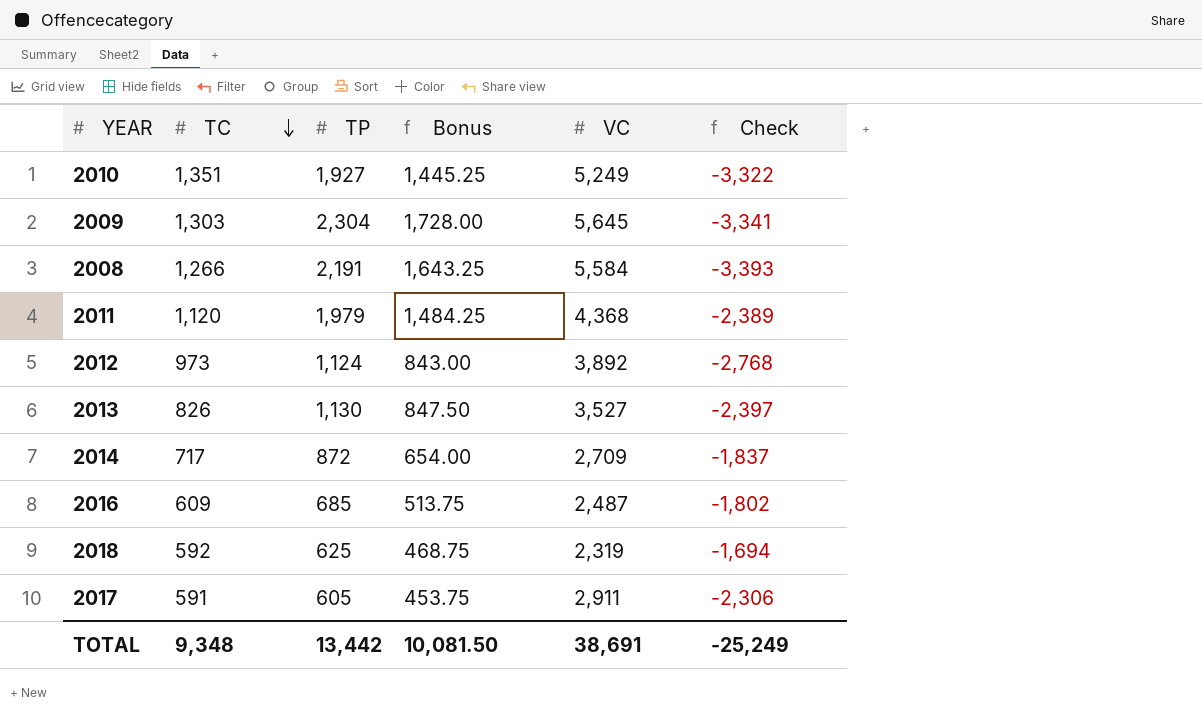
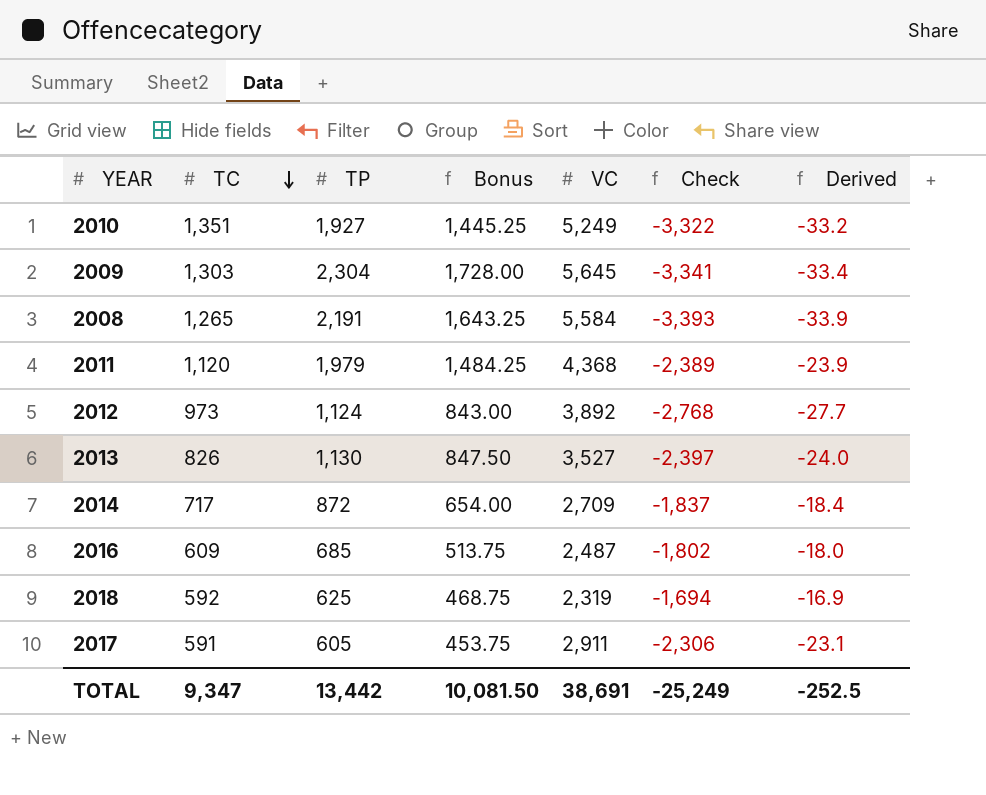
column Derived | formula: none -> [Check] * 0.01
2008 | TC: 1,266 -> 1,265
TOTAL | TC: 9,348 -> 9,347

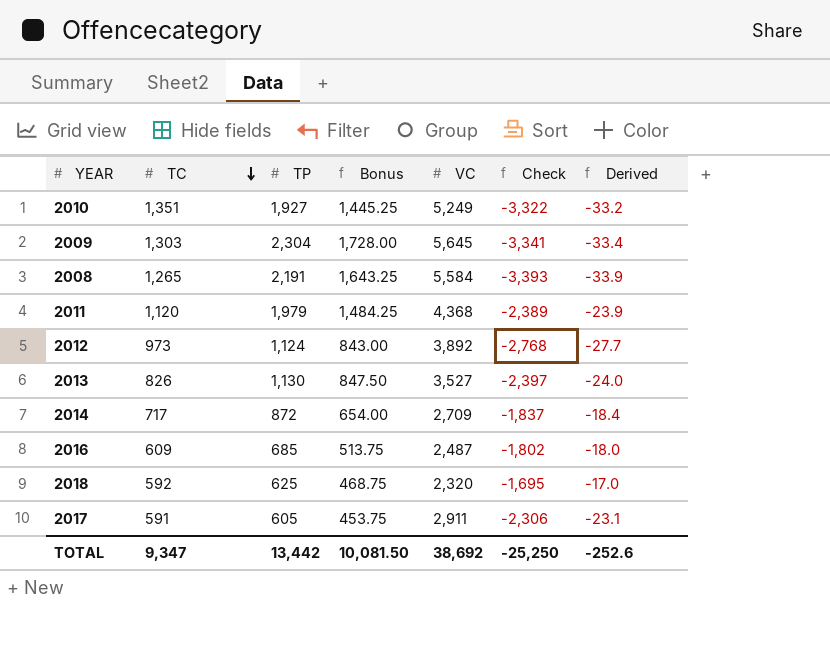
2018 | VC: 2,319 -> 2,320
2018 | Check: -1,694 -> -1,695
2018 | Derived: -16.9 -> -17.0
TOTAL | VC: 38,691 -> 38,692
TOTAL | Check: -25,249 -> -25,250
TOTAL | Derived: -252.5 -> -252.6

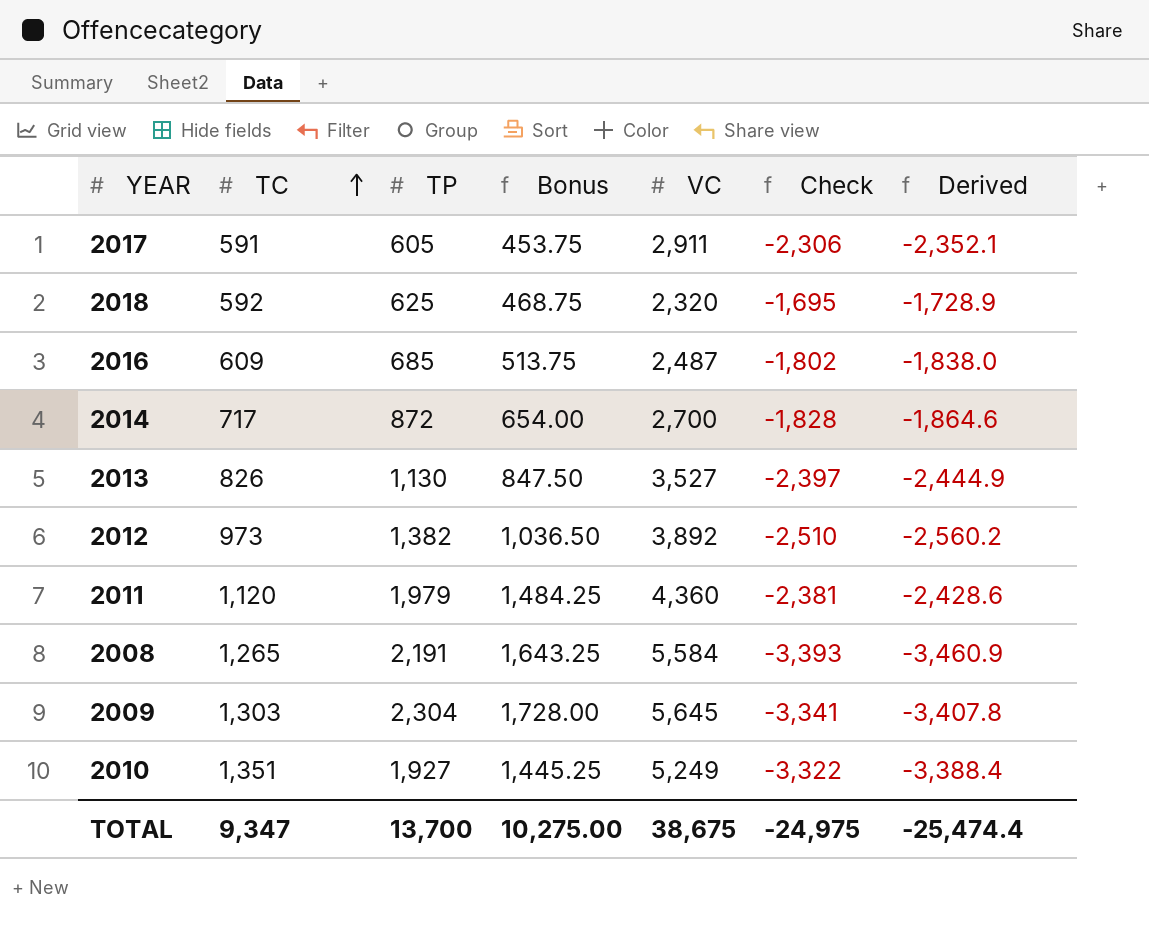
row order: TC descending -> TC ascending
column Derived | formula: [Check] * 0.01 -> [Check] * 1.02
2014 | VC: 2,709 -> 2,700
2014 | Check: -1,837 -> -1,828
2012 | TP: 1,124 -> 1,382
2012 | Bonus: 843.00 -> 1,036.50
2012 | Check: -2,768 -> -2,510
2011 | VC: 4,368 -> 4,360
2011 | Check: -2,389 -> -2,381
TOTAL | TP: 13,442 -> 13,700
TOTAL | Bonus: 10,081.50 -> 10,275.00
TOTAL | VC: 38,692 -> 38,675
TOTAL | Check: -25,250 -> -24,975
TOTAL | Derived: -252.6 -> -25,474.4

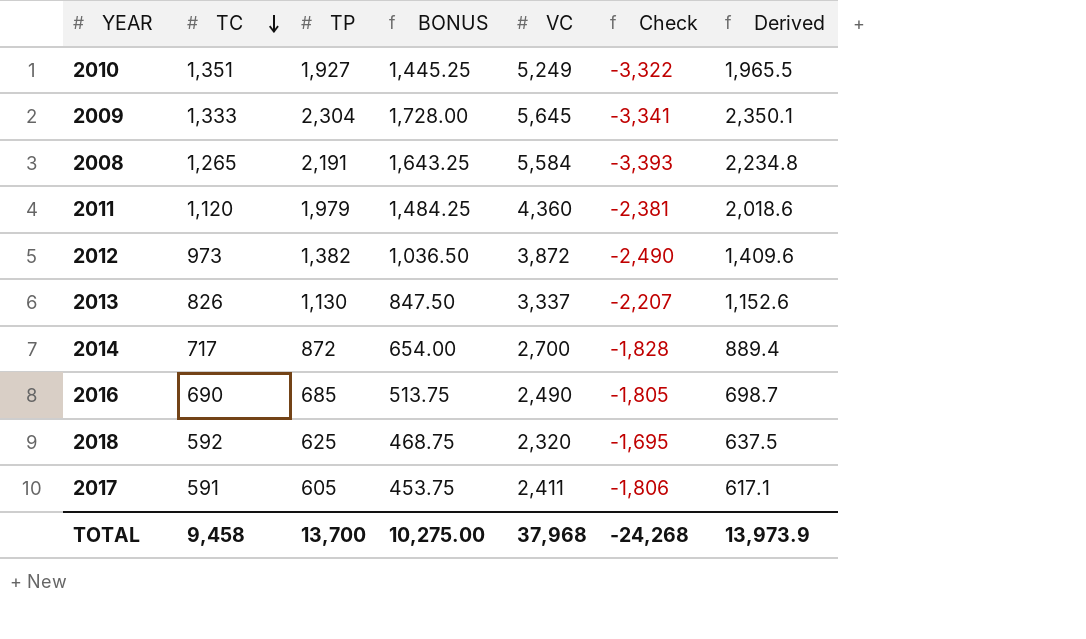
row order: TC ascending -> TC descending
column name: Bonus -> BONUS
column Derived | formula: [Check] * 1.02 -> [TP] * 1.02
2009 | TC: 1,303 -> 1,333
2012 | VC: 3,892 -> 3,872
2012 | Check: -2,510 -> -2,490
2013 | VC: 3,527 -> 3,337
2013 | Check: -2,397 -> -2,207
2016 | TC: 609 -> 690
2016 | VC: 2,487 -> 2,490
2016 | Check: -1,802 -> -1,805
2017 | VC: 2,911 -> 2,411
2017 | Check: -2,306 -> -1,806
TOTAL | TC: 9,347 -> 9,458
TOTAL | VC: 38,675 -> 37,968
TOTAL | Check: -24,975 -> -24,268
TOTAL | Derived: -25,474.4 -> 13,973.9

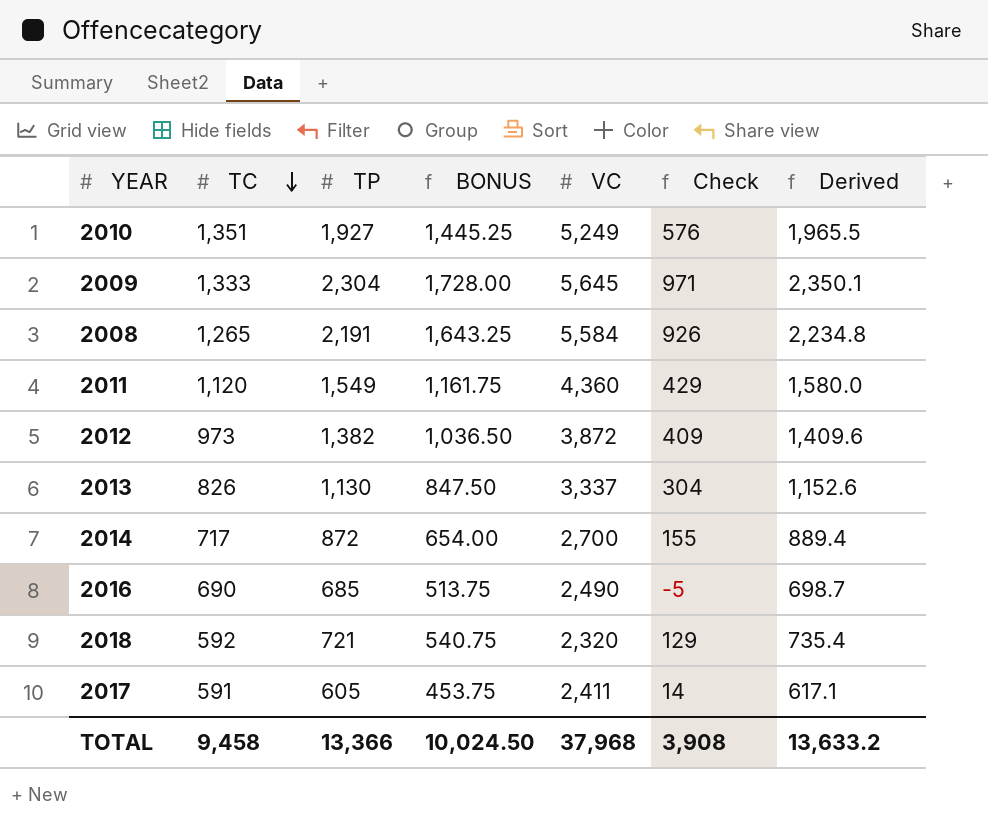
column Check | formula: [TP] - [VC] -> [TP] - [TC]
2011 | TP: 1,979 -> 1,549
2011 | BONUS: 1,484.25 -> 1,161.75
2011 | Derived: 2,018.6 -> 1,580.0
2018 | TP: 625 -> 721
2018 | BONUS: 468.75 -> 540.75
2018 | Derived: 637.5 -> 735.4
TOTAL | TP: 13,700 -> 13,366
TOTAL | BONUS: 10,275.00 -> 10,024.50
TOTAL | Check: -24,268 -> 3,908
TOTAL | Derived: 13,973.9 -> 13,633.2

